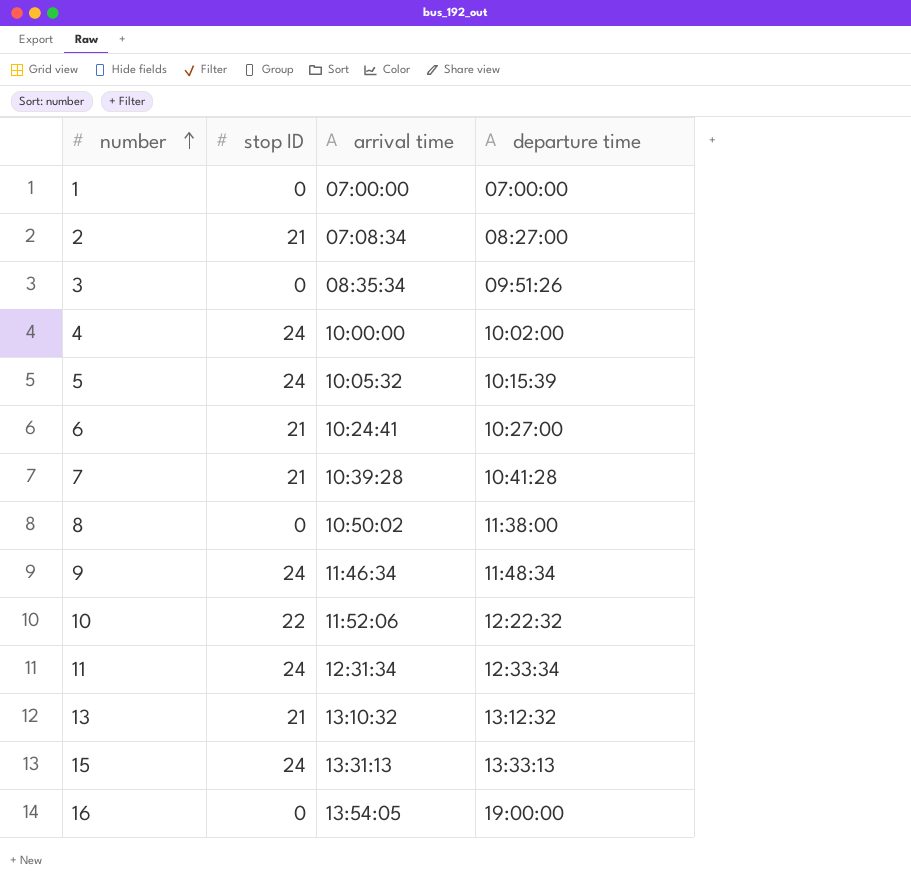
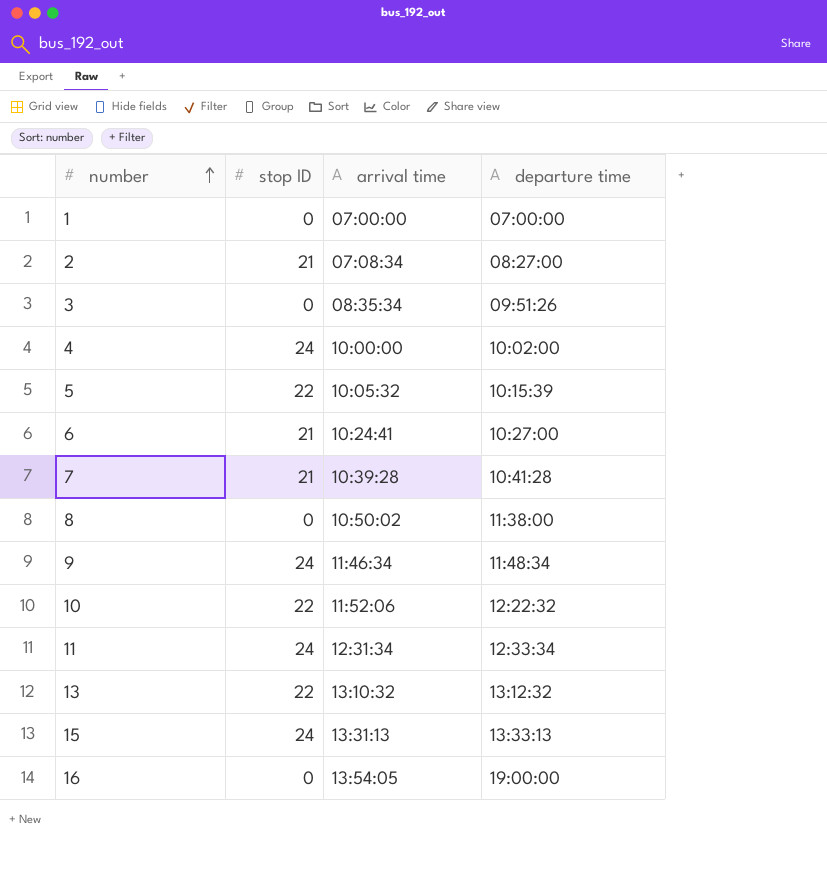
5 | stop ID: 24 -> 22
13 | stop ID: 21 -> 22

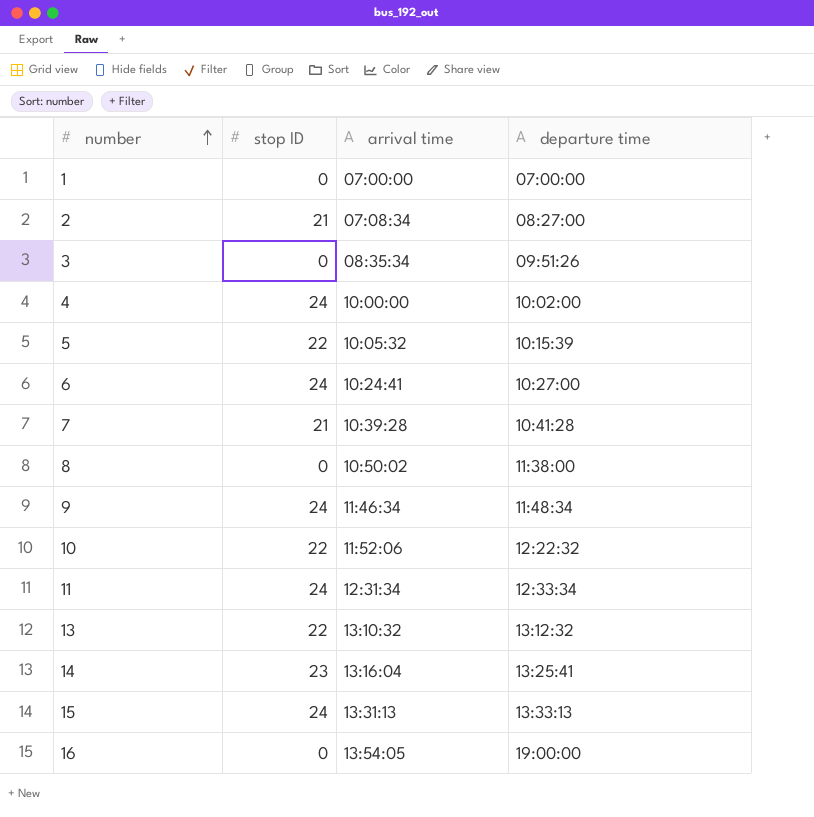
6 | stop ID: 21 -> 24
row 14: none -> 23 | 13:16:04 | 13:25:41

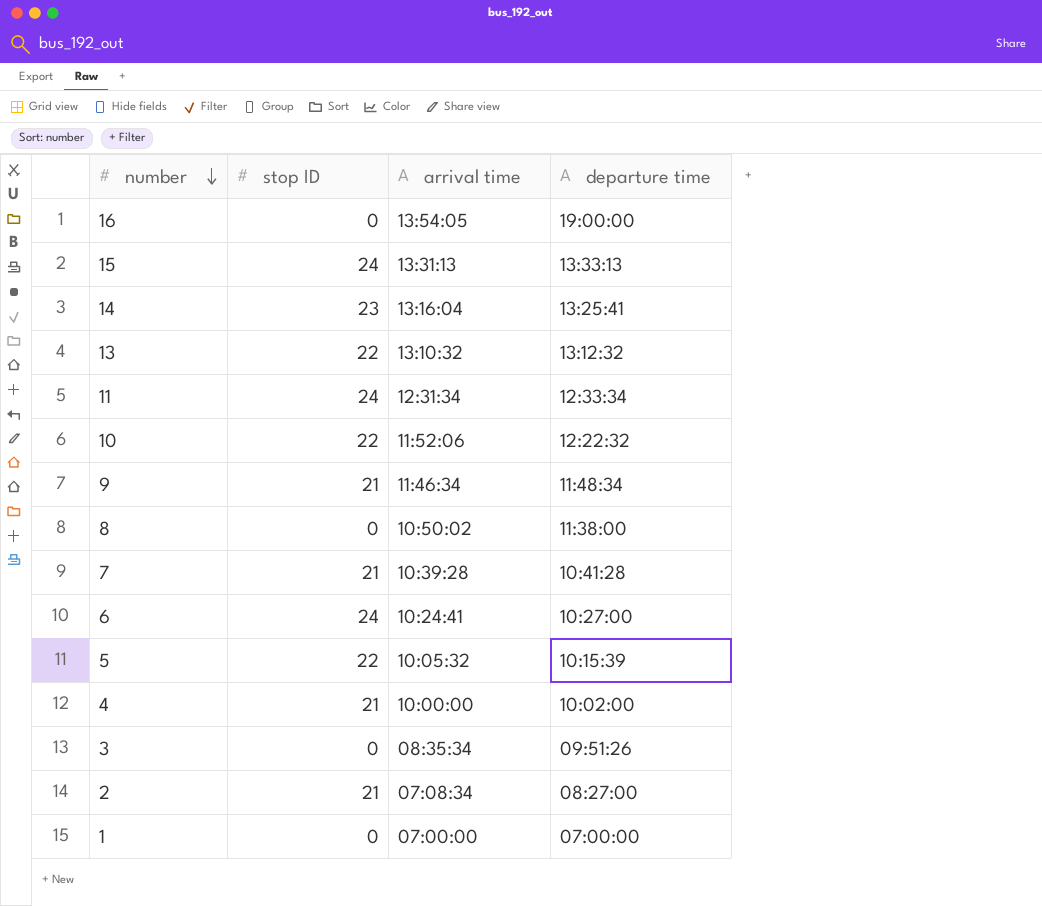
row order: number ascending -> number descending
9 | stop ID: 24 -> 21
4 | stop ID: 24 -> 21

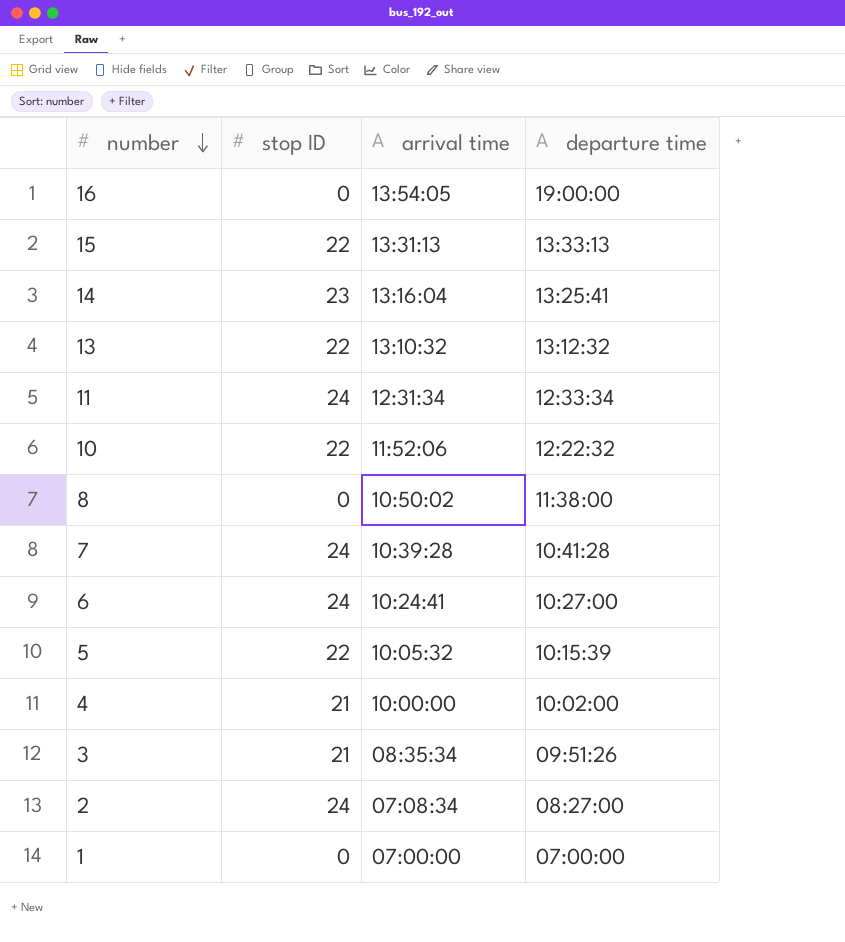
row 9: 21 | 11:46:34 | 11:48:34 -> none
15 | stop ID: 24 -> 22
7 | stop ID: 21 -> 24
3 | stop ID: 0 -> 21
2 | stop ID: 21 -> 24

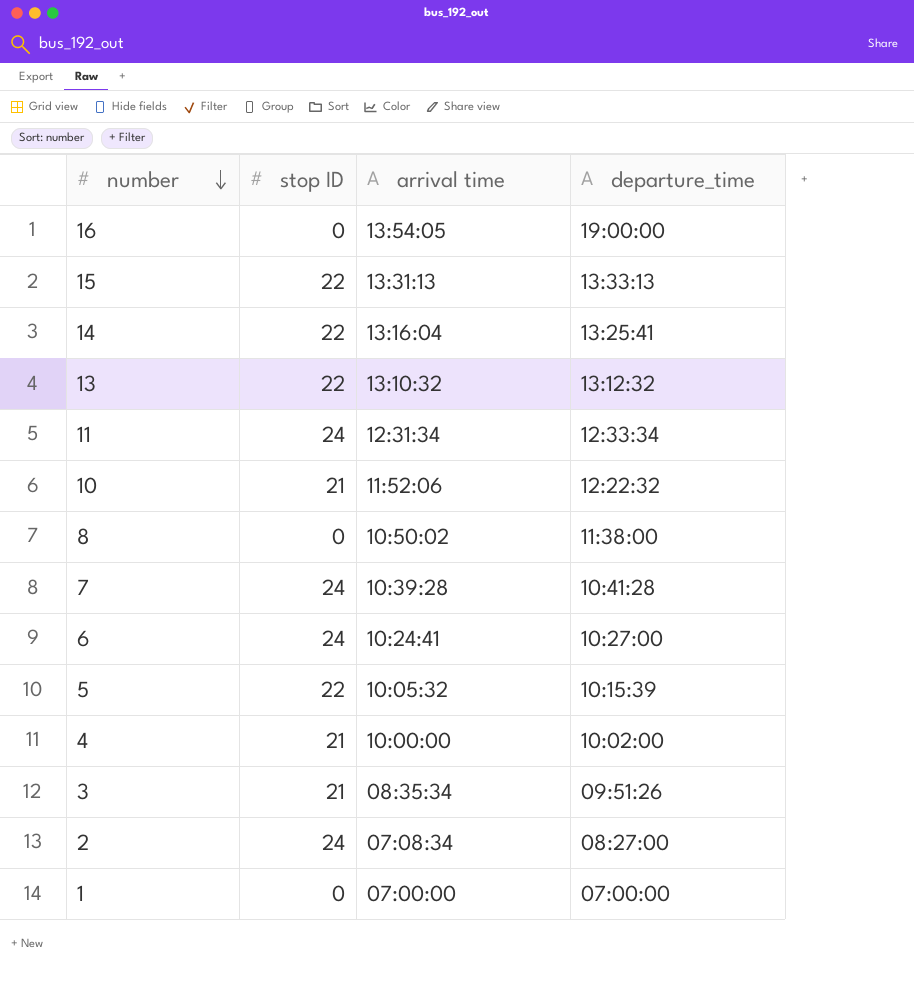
column name: departure time -> departure_time
14 | stop ID: 23 -> 22
10 | stop ID: 22 -> 21

